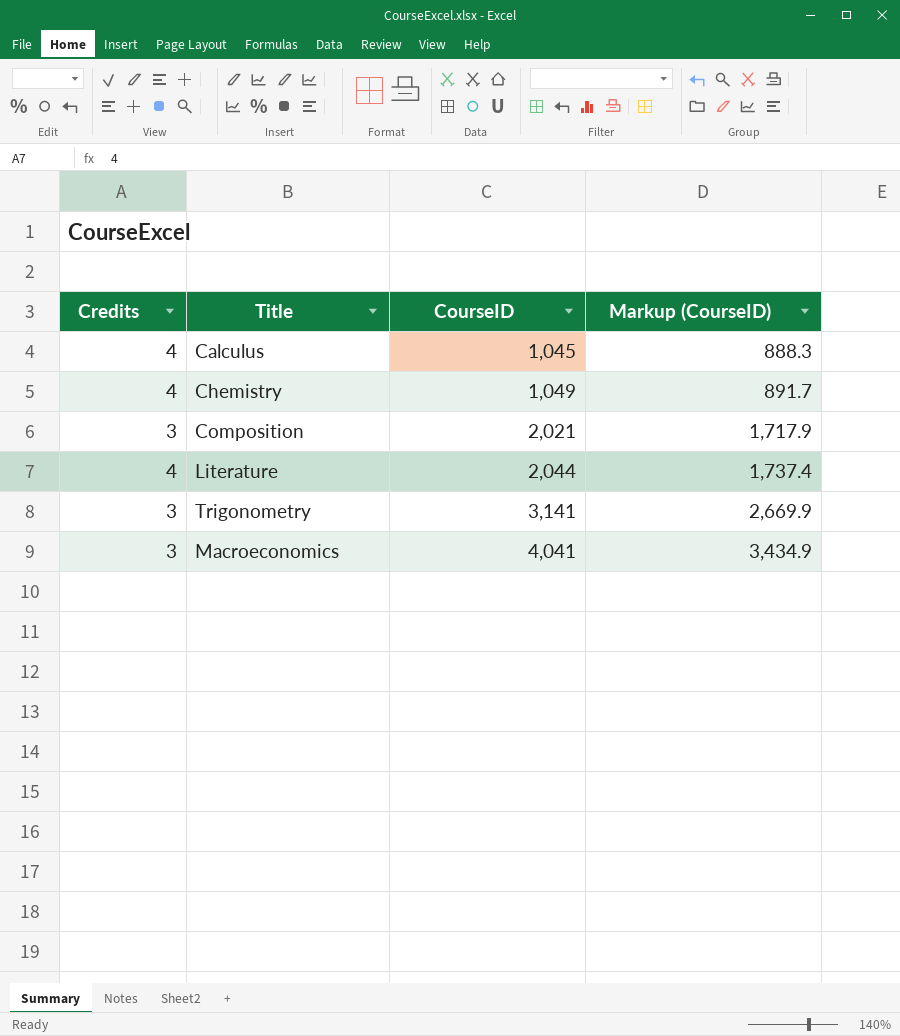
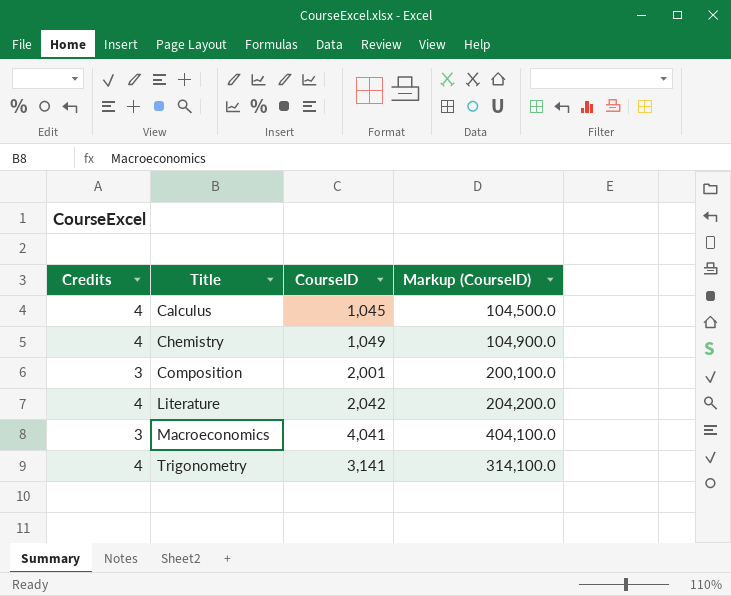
row order: CourseID ascending -> Title ascending
column Markup (CourseID) | formula: [CourseID] * 0.85 -> [CourseID] * 100
Composition | CourseID: 2,021 -> 2,001
Literature | CourseID: 2,044 -> 2,042
Trigonometry | Credits: 3 -> 4

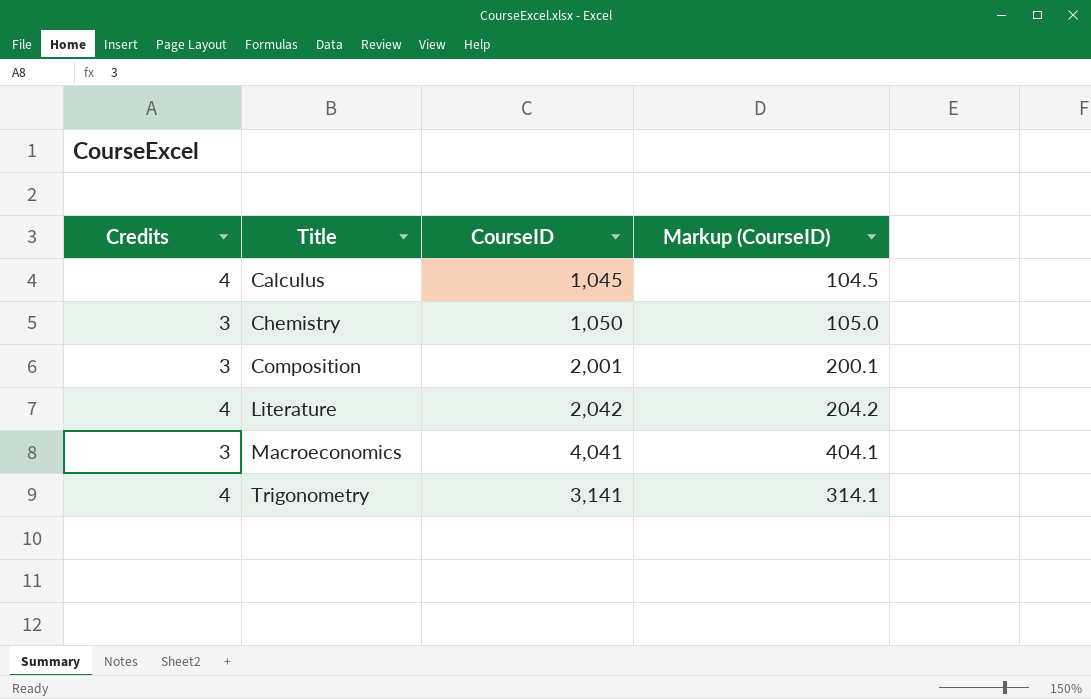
column Markup (CourseID) | formula: [CourseID] * 100 -> [CourseID] * 0.1
Chemistry | Credits: 4 -> 3
Chemistry | CourseID: 1,049 -> 1,050

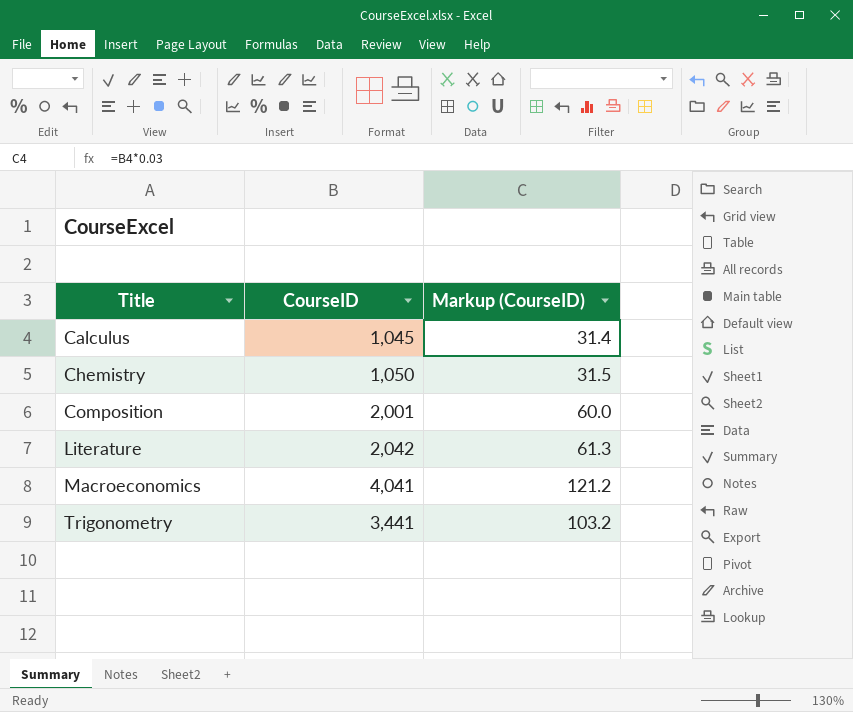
column Credits | position: 1 -> none
column Markup (CourseID) | formula: [CourseID] * 0.1 -> [CourseID] * 0.03
Trigonometry | CourseID: 3,141 -> 3,441

